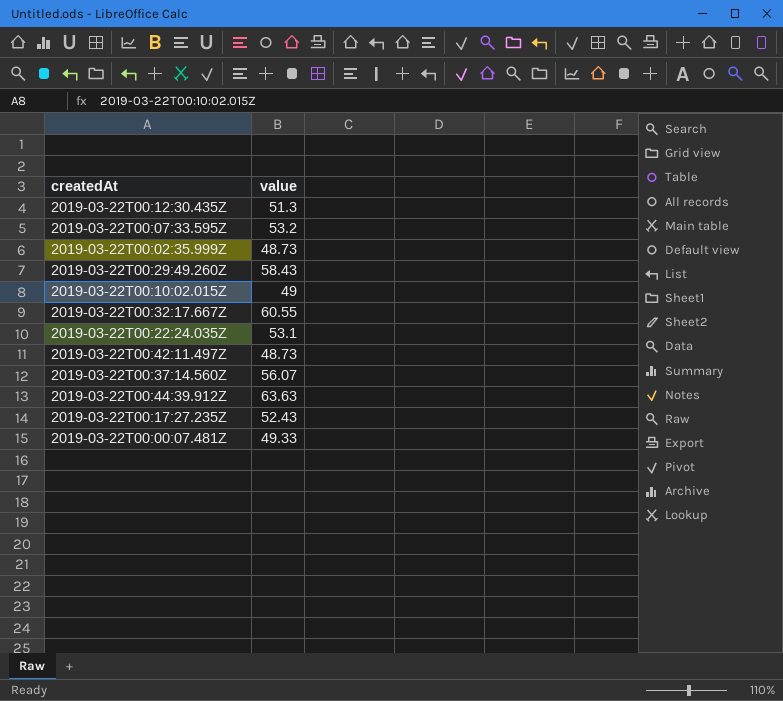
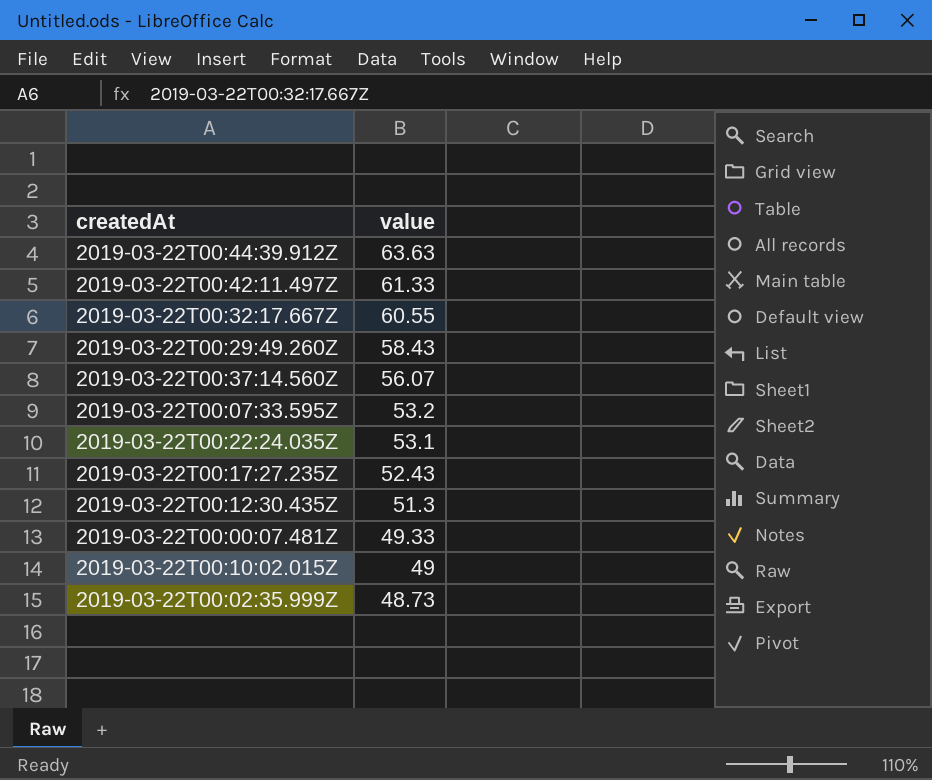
row order: none -> value descending
2019-03-22T00:42:11.497Z | value: 48.73 -> 61.33

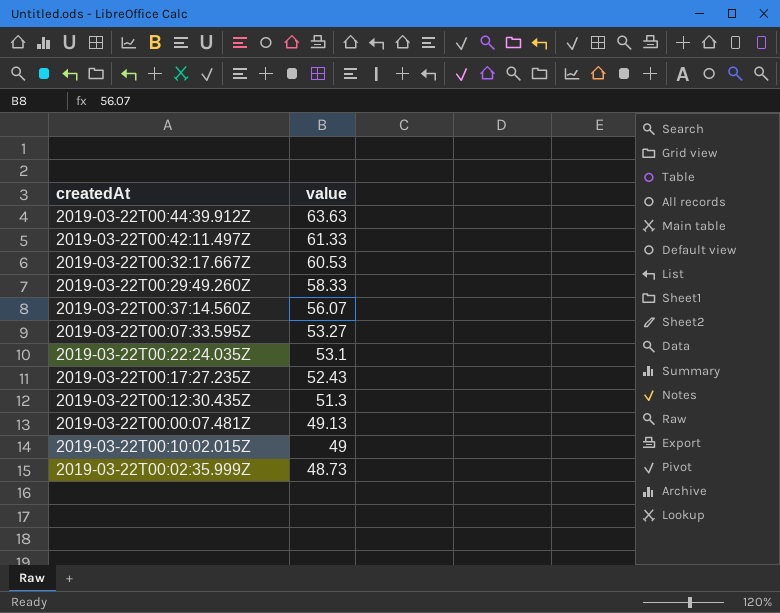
2019-03-22T00:32:17.667Z | value: 60.55 -> 60.53
2019-03-22T00:29:49.260Z | value: 58.43 -> 58.33
2019-03-22T00:07:33.595Z | value: 53.2 -> 53.27
2019-03-22T00:00:07.481Z | value: 49.33 -> 49.13

